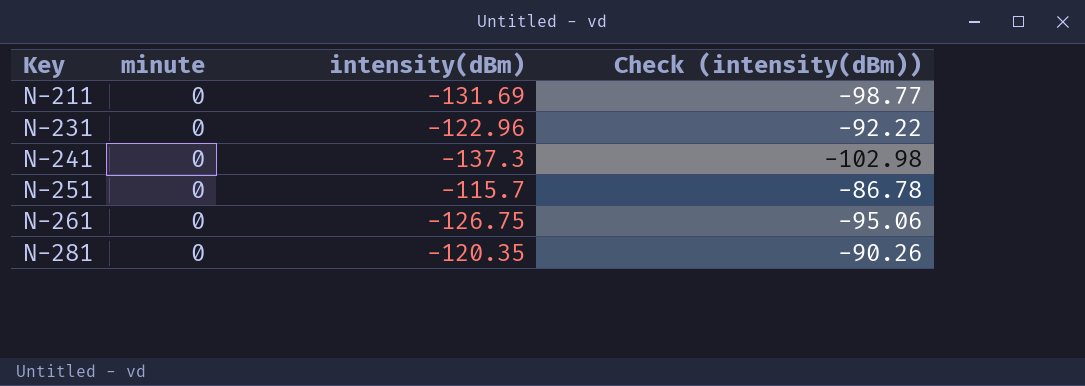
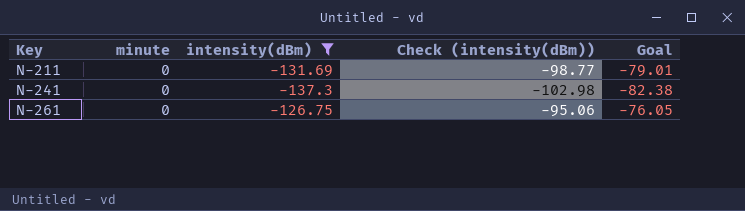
filter: none -> intensity(dBm) <= -126.75
column Goal | formula: none -> [intensity(dBm)] * 0.6

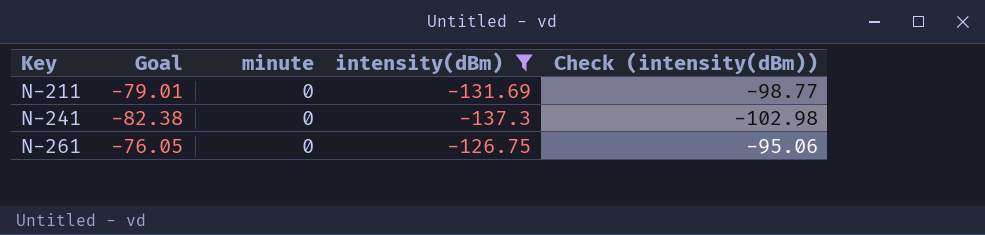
column Goal | position: 5 -> 2

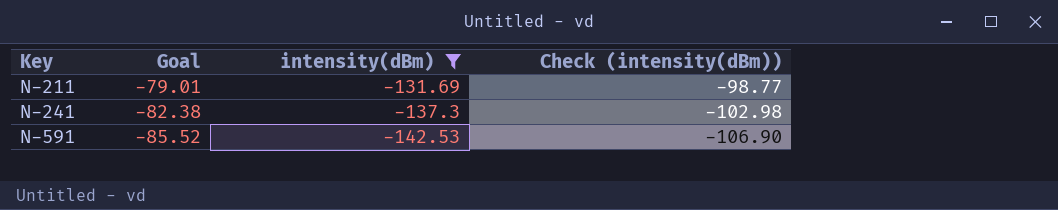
column minute | position: 3 -> none
row N-261: -76.05 | 0 | -126.75 | -95.06 -> none
row N-591: none -> -85.52 | -142.53 | -106.90

